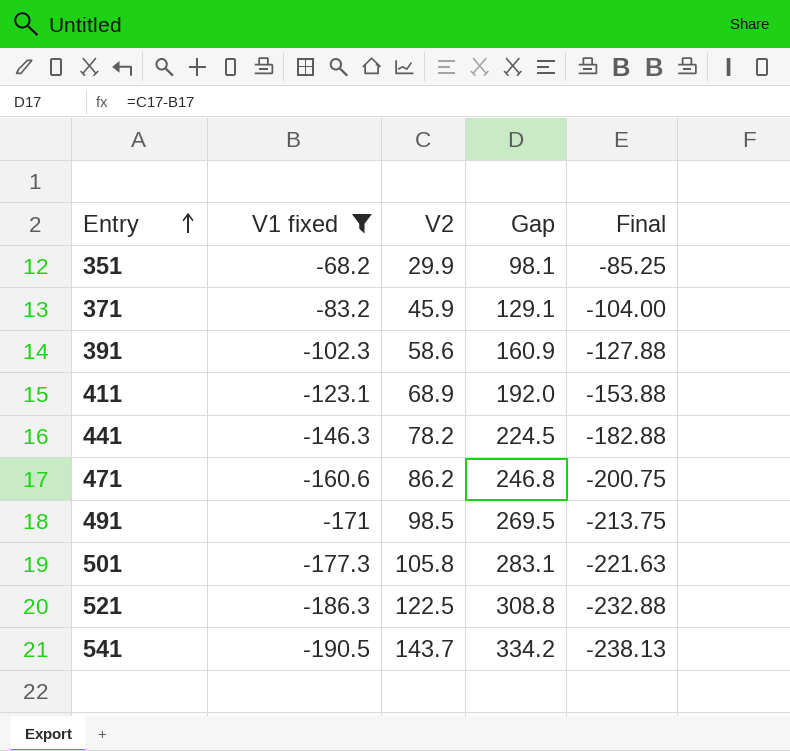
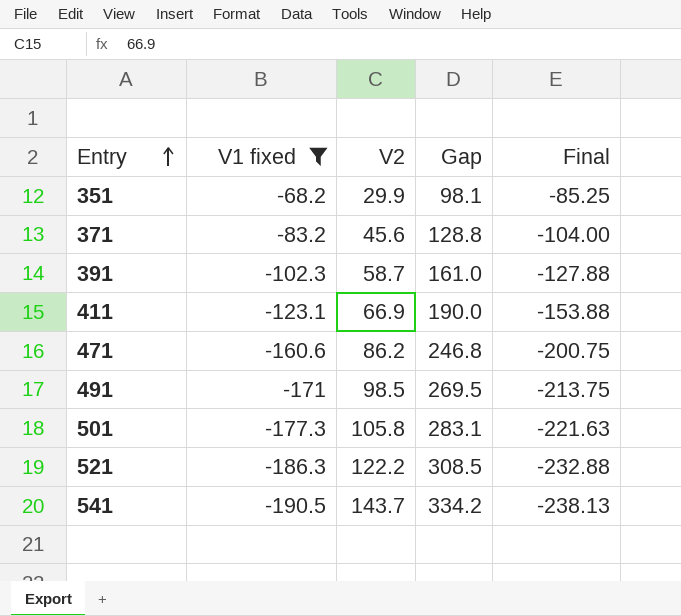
row 441: -146.3 | 78.2 | 224.5 | -182.88 -> none
371 | V2: 45.9 -> 45.6
371 | Gap: 129.1 -> 128.8
391 | V2: 58.6 -> 58.7
391 | Gap: 160.9 -> 161.0
411 | V2: 68.9 -> 66.9
411 | Gap: 192.0 -> 190.0
521 | V2: 122.5 -> 122.2
521 | Gap: 308.8 -> 308.5

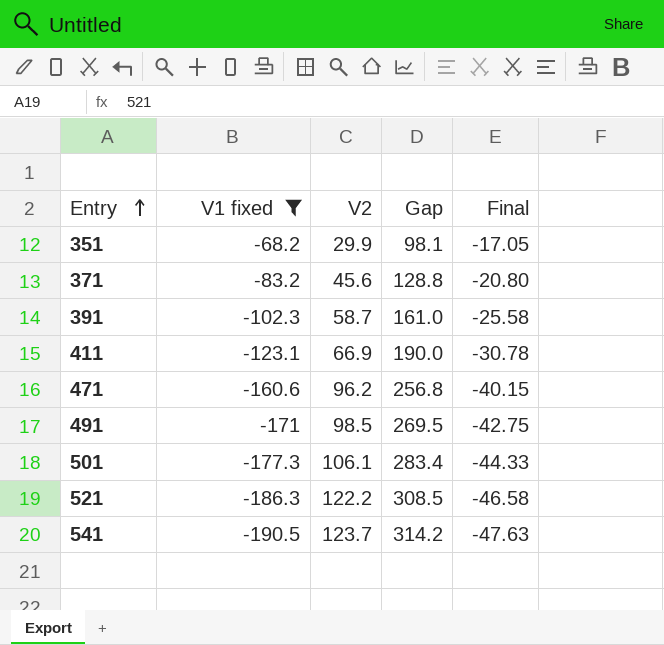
column Final | formula: [V1 fixed] * 1.25 -> [V1 fixed] * 0.25
471 | V2: 86.2 -> 96.2
471 | Gap: 246.8 -> 256.8
501 | V2: 105.8 -> 106.1
501 | Gap: 283.1 -> 283.4
541 | V2: 143.7 -> 123.7
541 | Gap: 334.2 -> 314.2

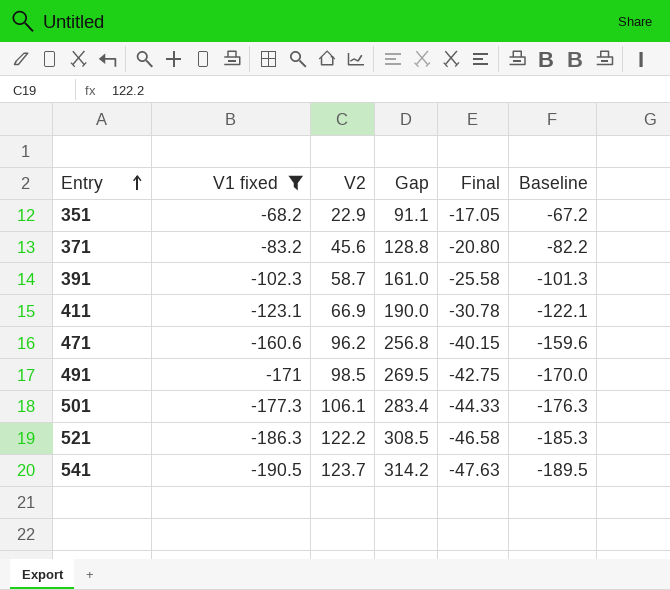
column Baseline | formula: none -> [V1 fixed] + 1
351 | V2: 29.9 -> 22.9
351 | Gap: 98.1 -> 91.1

